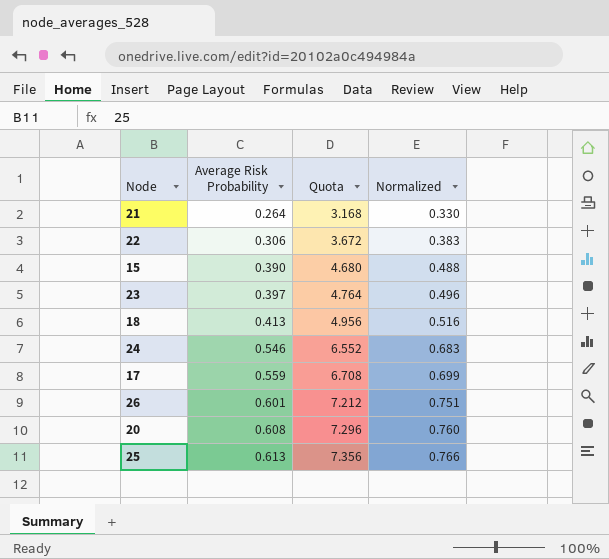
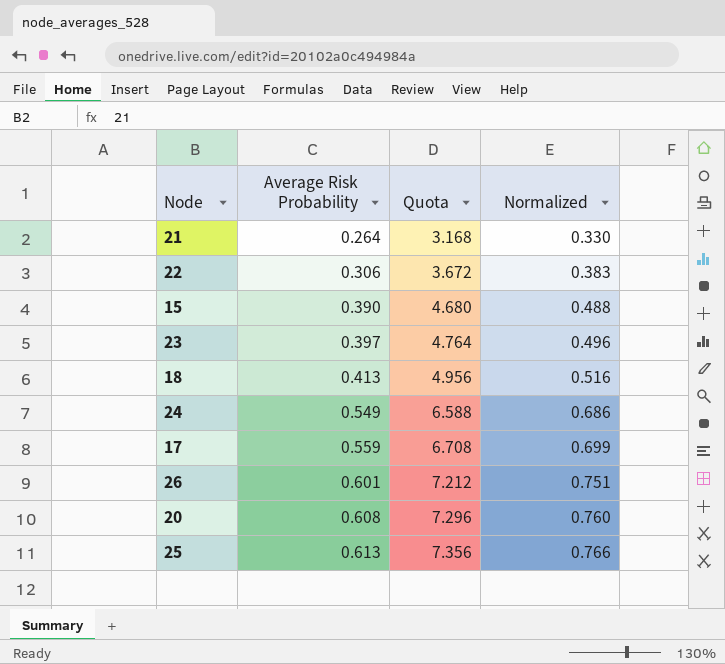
24 | Average Risk Probability: 0.546 -> 0.549
24 | Quota: 6.552 -> 6.588
24 | Normalized: 0.683 -> 0.686

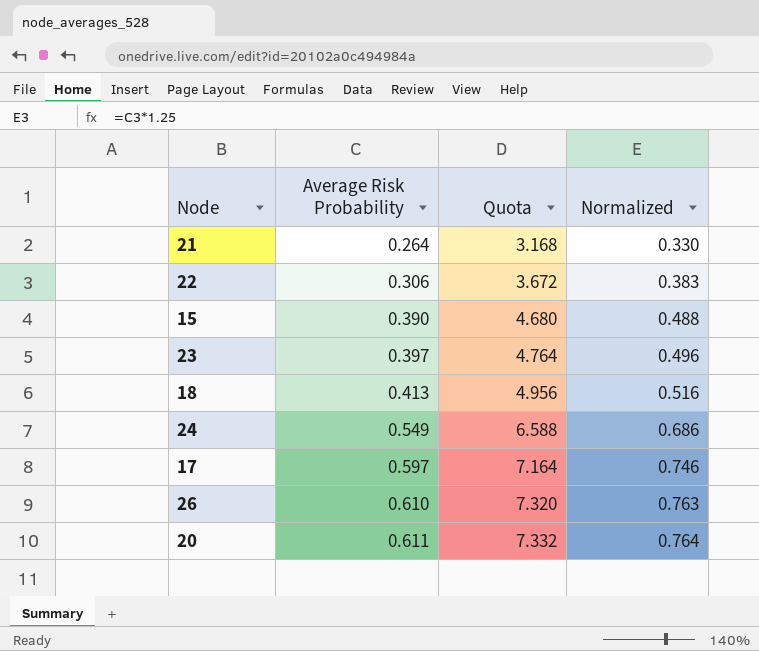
row 25: 0.613 | 7.356 | 0.766 -> none
17 | Average Risk Probability: 0.559 -> 0.597
17 | Quota: 6.708 -> 7.164
17 | Normalized: 0.699 -> 0.746
26 | Average Risk Probability: 0.601 -> 0.610
26 | Quota: 7.212 -> 7.320
26 | Normalized: 0.751 -> 0.763
20 | Average Risk Probability: 0.608 -> 0.611
20 | Quota: 7.296 -> 7.332
20 | Normalized: 0.760 -> 0.764

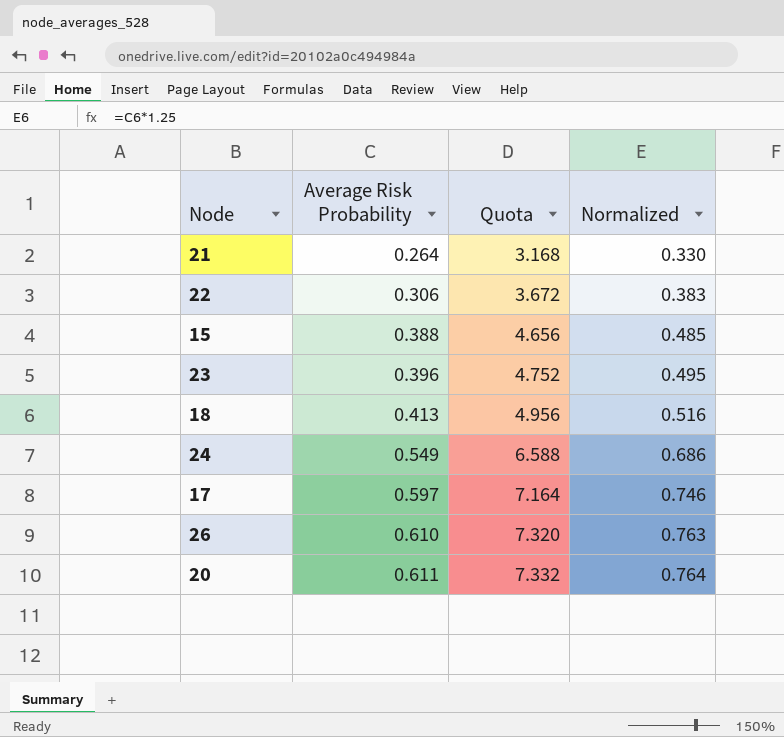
15 | Average Risk Probability: 0.390 -> 0.388
15 | Quota: 4.680 -> 4.656
15 | Normalized: 0.488 -> 0.485
23 | Average Risk Probability: 0.397 -> 0.396
23 | Quota: 4.764 -> 4.752
23 | Normalized: 0.496 -> 0.495

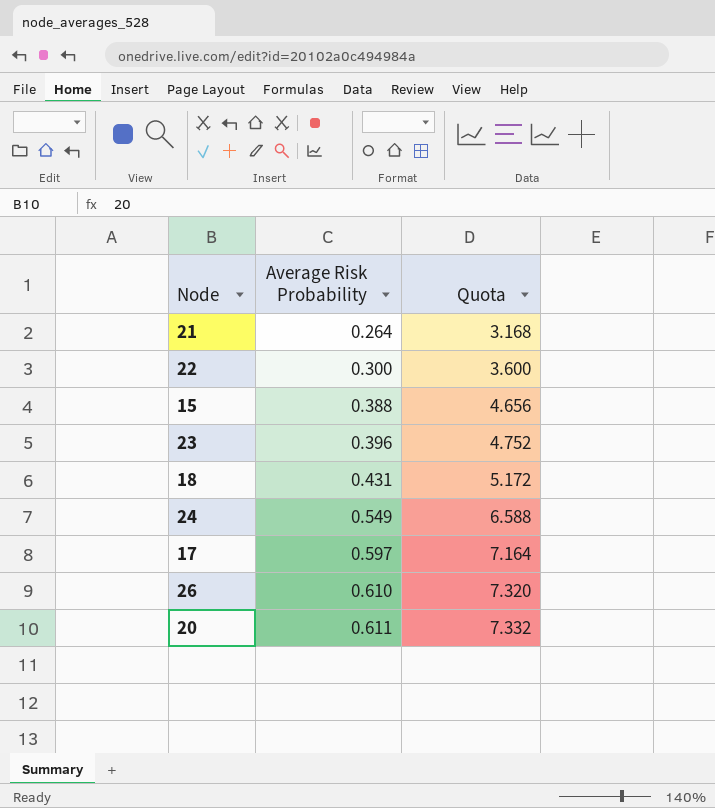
column Normalized | formula: [Average Risk Probability] * 1.25 -> none
22 | Average Risk Probability: 0.306 -> 0.300
22 | Quota: 3.672 -> 3.600
18 | Average Risk Probability: 0.413 -> 0.431
18 | Quota: 4.956 -> 5.172

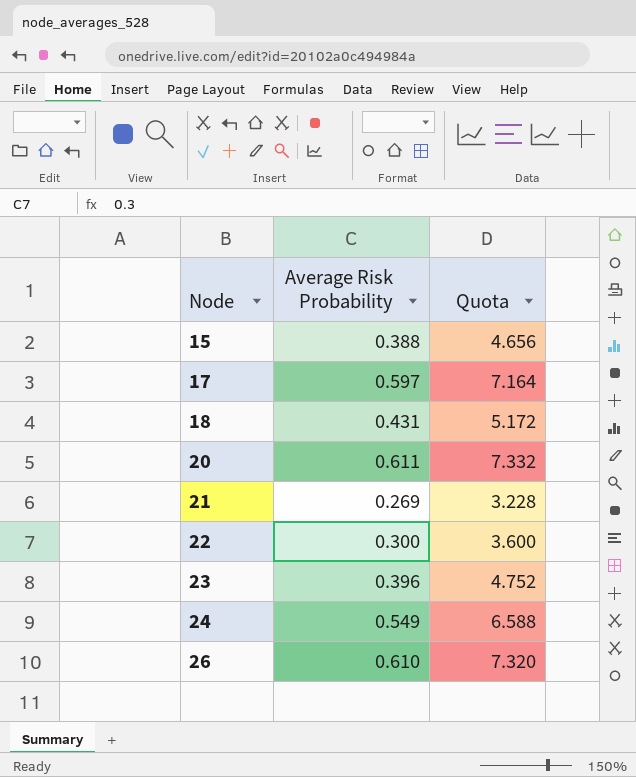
row order: Average Risk Probability ascending -> Node ascending
21 | Average Risk Probability: 0.264 -> 0.269
21 | Quota: 3.168 -> 3.228

